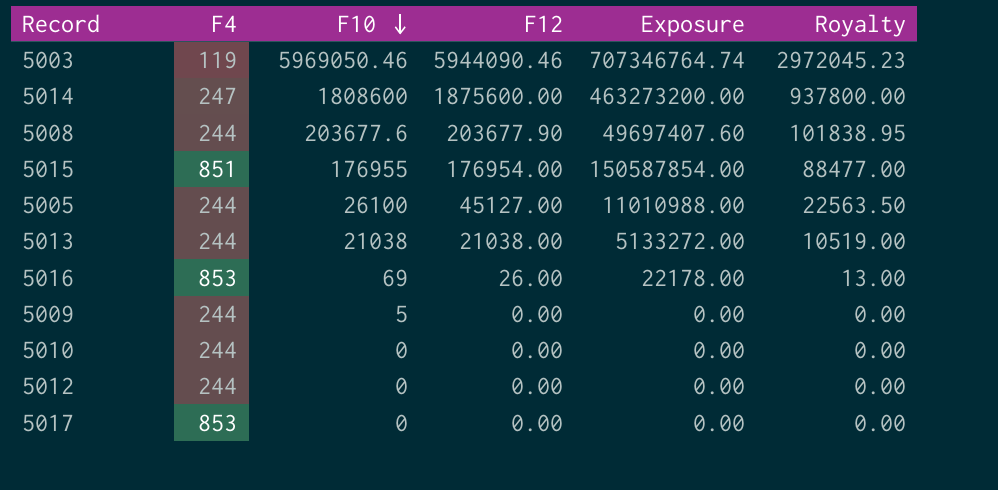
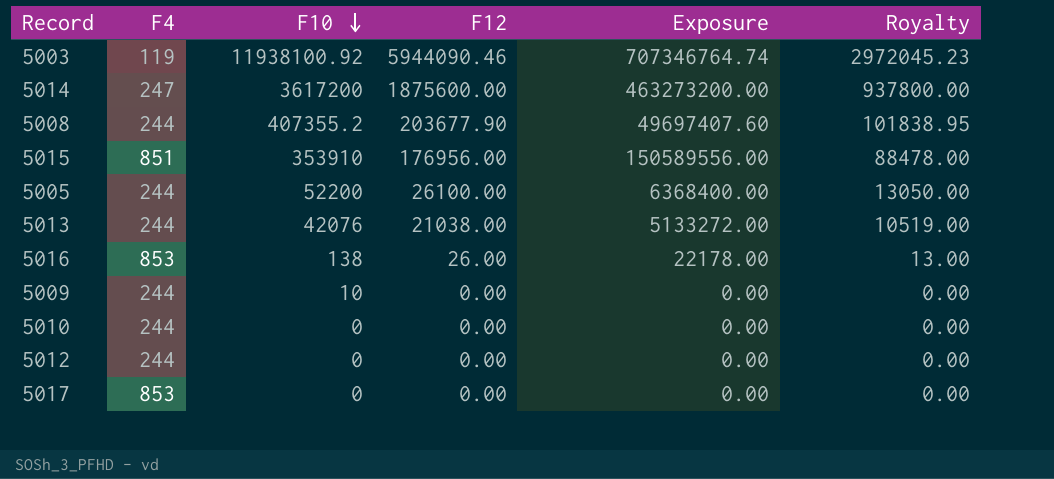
5003 | F10: 5969050.46 -> 11938100.92
5014 | F10: 1808600 -> 3617200
5008 | F10: 203677.6 -> 407355.2
5015 | F10: 176955 -> 353910
5015 | F12: 176954.00 -> 176956.00
5015 | Exposure: 150587854.00 -> 150589556.00
5015 | Royalty: 88477.00 -> 88478.00
5005 | F10: 26100 -> 52200
5005 | F12: 45127.00 -> 26100.00
5005 | Exposure: 11010988.00 -> 6368400.00
5005 | Royalty: 22563.50 -> 13050.00
5013 | F10: 21038 -> 42076
5016 | F10: 69 -> 138
5009 | F10: 5 -> 10

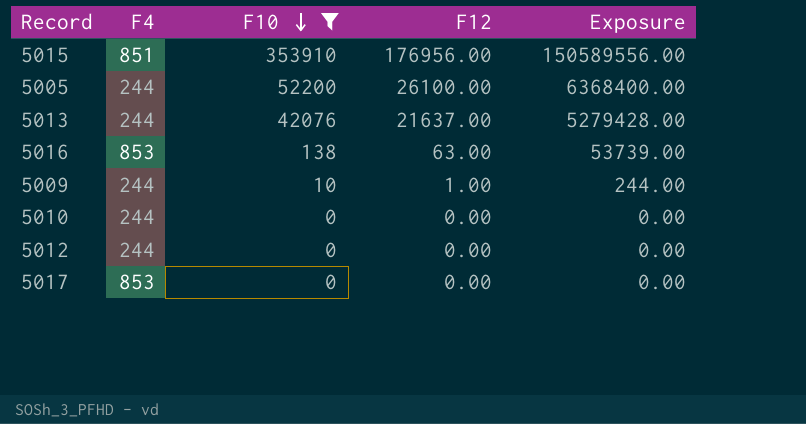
filter: none -> F10 <= 353910
column Royalty | formula: [F12] * 0.5 -> none
5013 | F12: 21038.00 -> 21637.00
5013 | Exposure: 5133272.00 -> 5279428.00
5016 | F12: 26.00 -> 63.00
5016 | Exposure: 22178.00 -> 53739.00
5009 | F12: 0.00 -> 1.00
5009 | Exposure: 0.00 -> 244.00

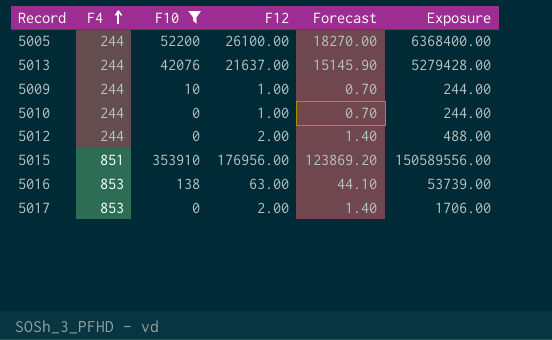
row order: F10 descending -> F4 ascending
column Forecast | formula: none -> [F12] * 0.7
5010 | F12: 0.00 -> 1.00
5010 | Exposure: 0.00 -> 244.00
5012 | F12: 0.00 -> 2.00
5012 | Exposure: 0.00 -> 488.00
5017 | F12: 0.00 -> 2.00
5017 | Exposure: 0.00 -> 1706.00

